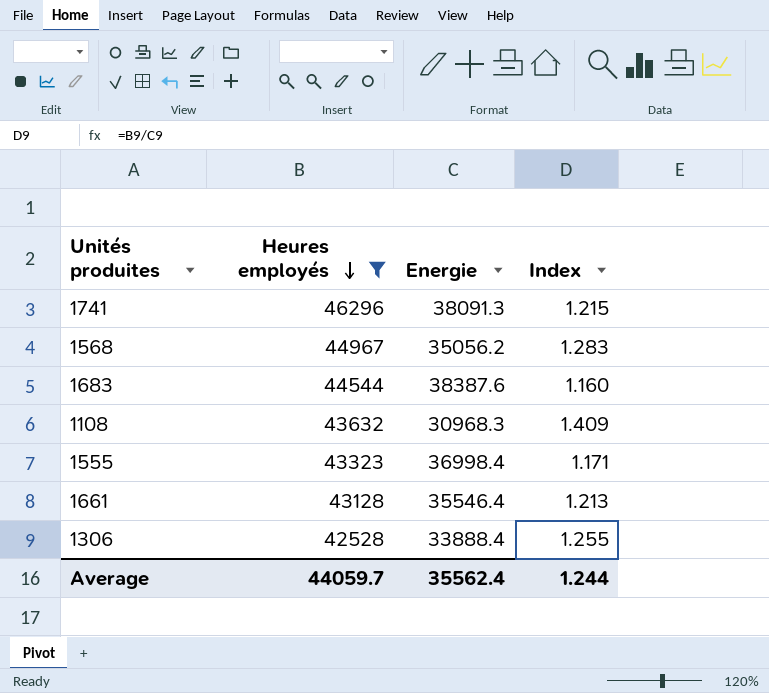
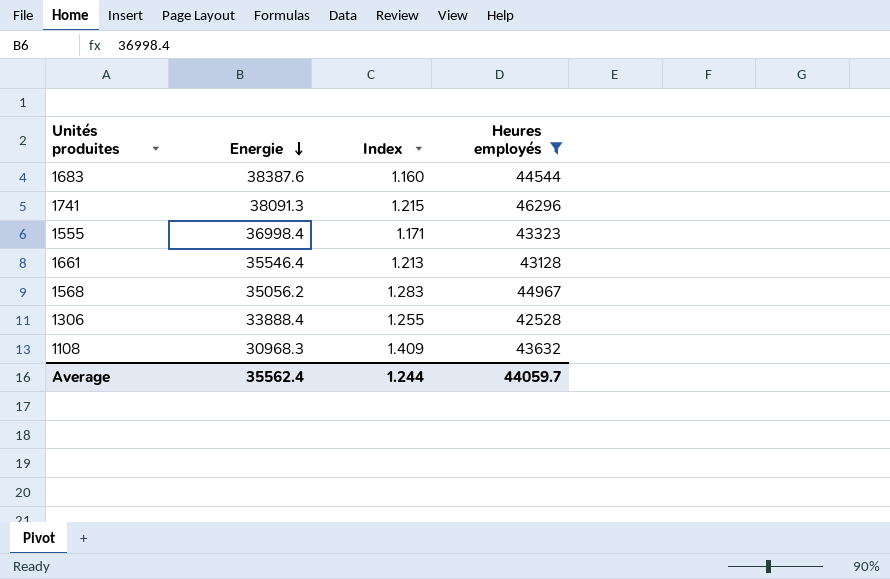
row order: Heures employés descending -> Energie descending
column Heures employés | position: 2 -> 4

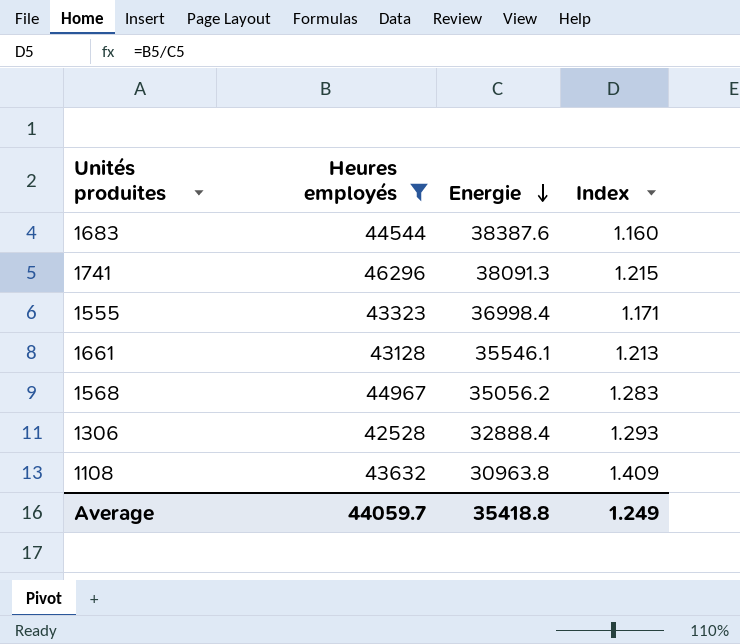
column Heures employés | position: 4 -> 2
1661 | Energie: 35546.4 -> 35546.1
1306 | Energie: 33888.4 -> 32888.4
1306 | Index: 1.255 -> 1.293
1108 | Energie: 30968.3 -> 30963.8
Average | Energie: 35562.4 -> 35418.8
Average | Index: 1.244 -> 1.249

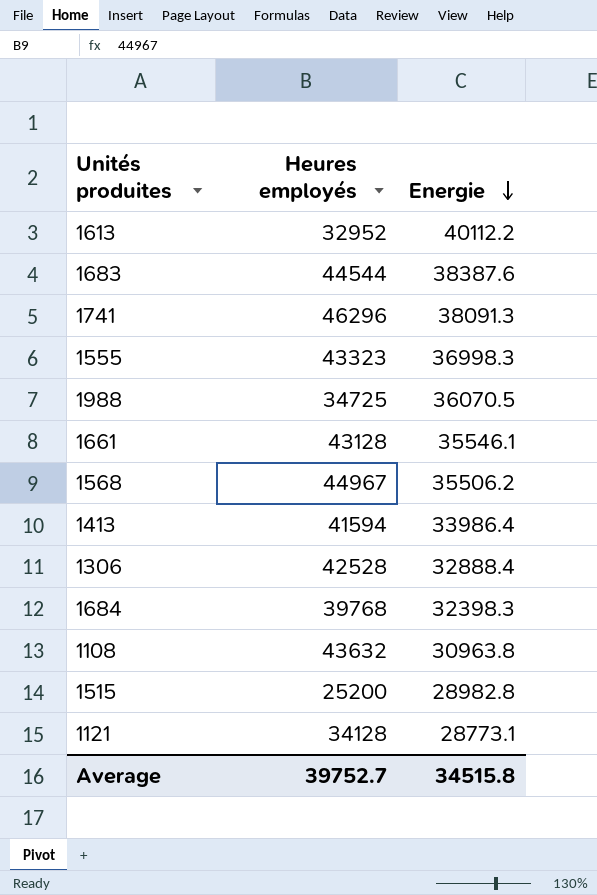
filter: Heures employés >= 42528 -> none
column Index | formula: [Heures employés] / [Energie] -> none
1555 | Energie: 36998.4 -> 36998.3
1568 | Energie: 35056.2 -> 35506.2
Average | Heures employés: 44059.7 -> 39752.7
Average | Energie: 35418.8 -> 34515.8

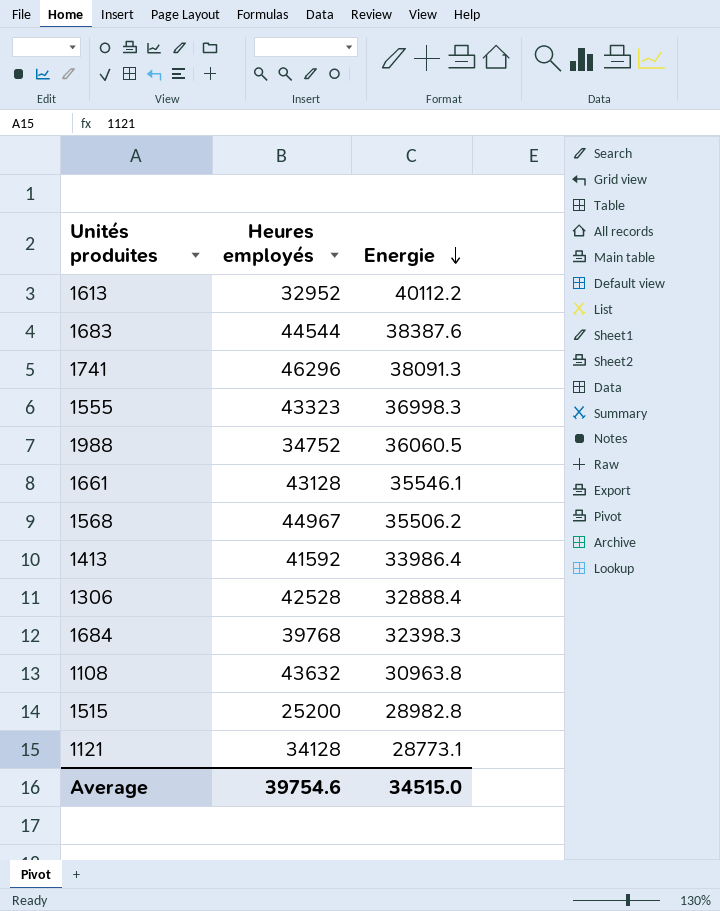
1988 | Heures employés: 34725 -> 34752
1988 | Energie: 36070.5 -> 36060.5
1413 | Heures employés: 41594 -> 41592
Average | Heures employés: 39752.7 -> 39754.6
Average | Energie: 34515.8 -> 34515.0

